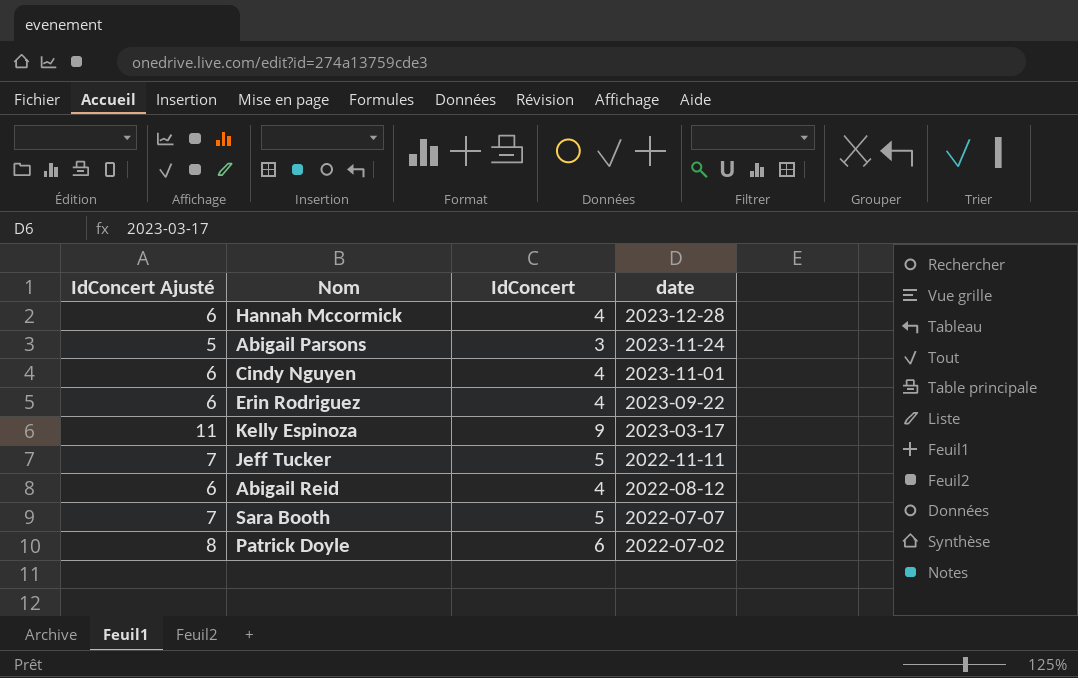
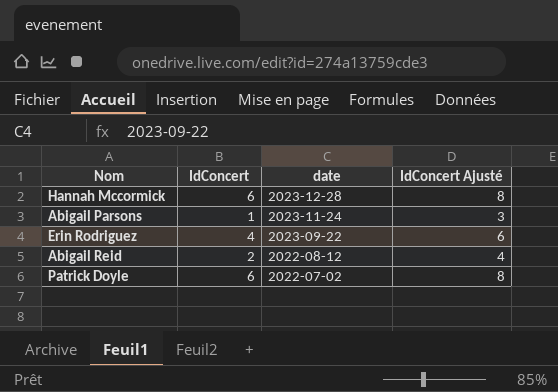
column IdConcert Ajusté | position: 1 -> 4
row Cindy Nguyen: 6 | 4 | 2023-11-01 -> none
row Kelly Espinoza: 11 | 9 | 2023-03-17 -> none
row Jeff Tucker: 7 | 5 | 2022-11-11 -> none
row Sara Booth: 7 | 5 | 2022-07-07 -> none
Hannah Mccormick | IdConcert: 4 -> 6
Hannah Mccormick | IdConcert Ajusté: 6 -> 8
Abigail Parsons | IdConcert: 3 -> 1
Abigail Parsons | IdConcert Ajusté: 5 -> 3
Abigail Reid | IdConcert: 4 -> 2
Abigail Reid | IdConcert Ajusté: 6 -> 4

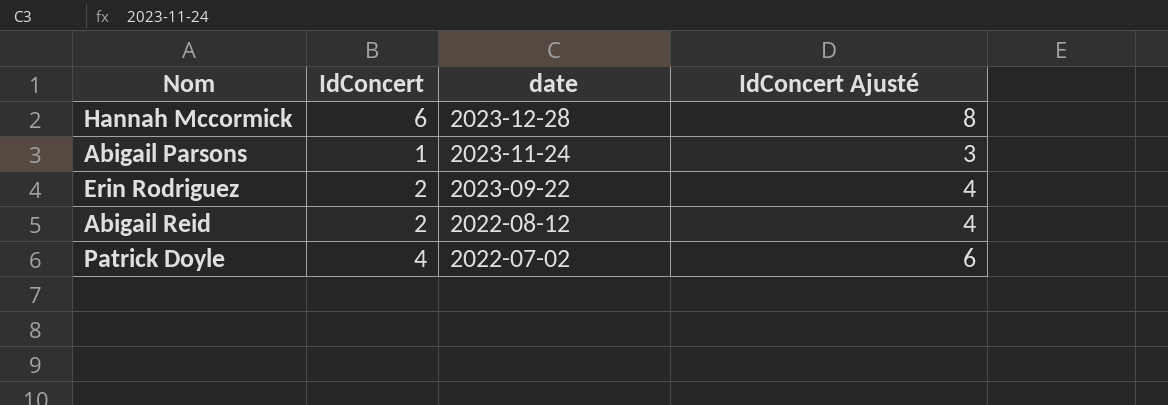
Erin Rodriguez | IdConcert: 4 -> 2
Erin Rodriguez | IdConcert Ajusté: 6 -> 4
Patrick Doyle | IdConcert: 6 -> 4
Patrick Doyle | IdConcert Ajusté: 8 -> 6

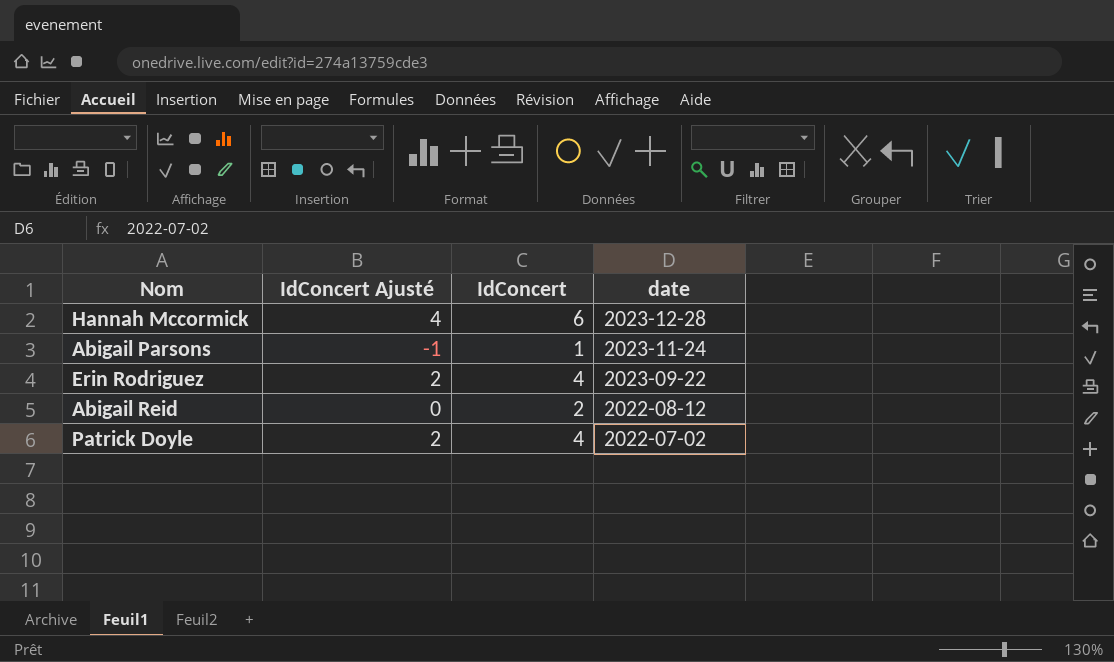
column IdConcert Ajusté | formula: [IdConcert] + 2 -> [IdConcert] - 2
column IdConcert Ajusté | position: 4 -> 2
Erin Rodriguez | IdConcert: 2 -> 4

